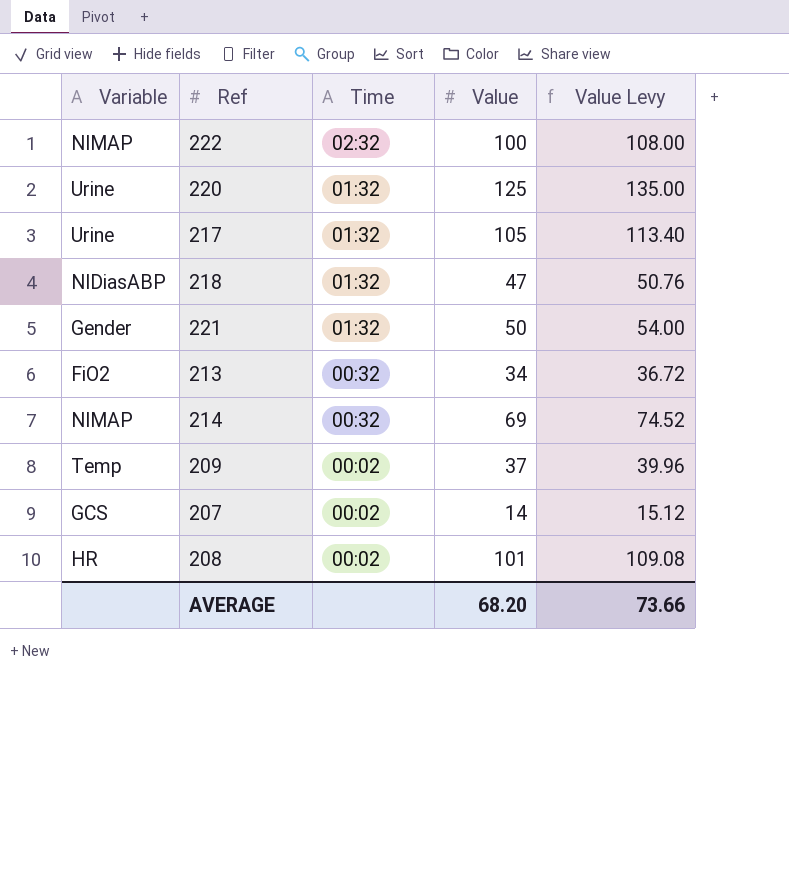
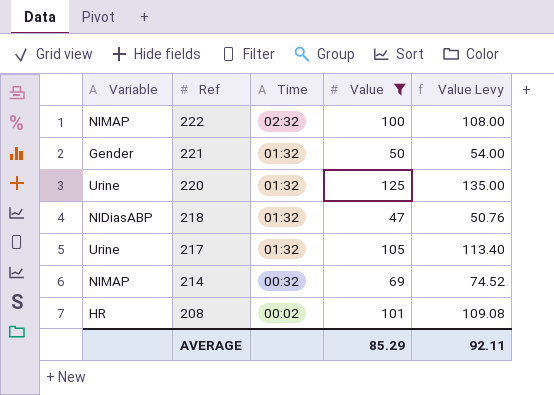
filter: none -> Value >= 47
row order: Time descending -> Ref descending
AVERAGE | Value: 68.20 -> 85.29
AVERAGE | Value Levy: 73.66 -> 92.11

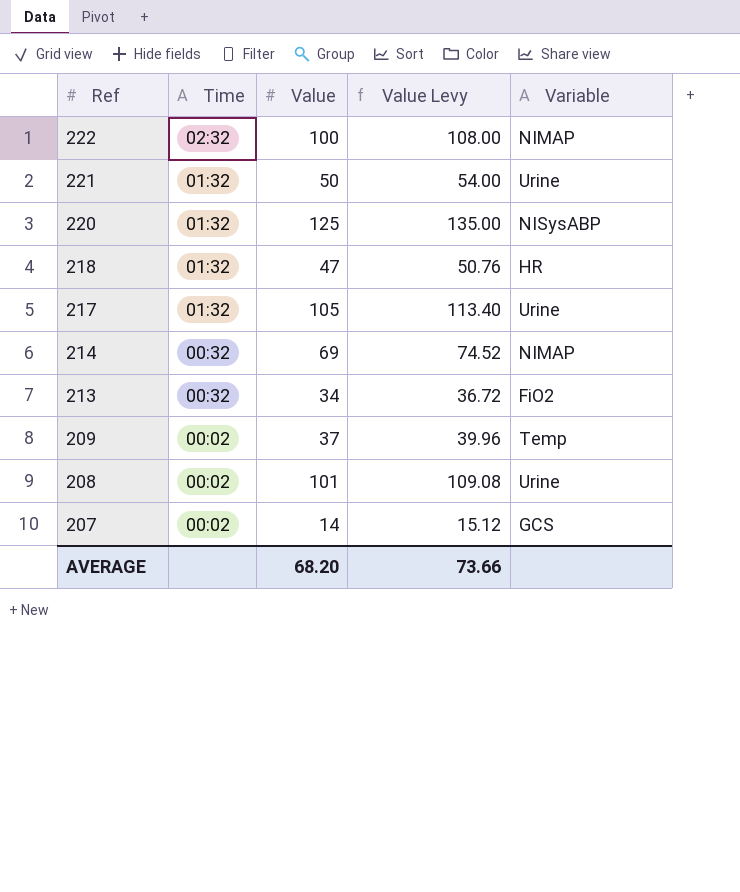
filter: Value >= 47 -> none
column Variable | position: 1 -> 5
221 | Variable: Gender -> Urine
220 | Variable: Urine -> NISysABP
218 | Variable: NIDiasABP -> HR
208 | Variable: HR -> Urine
AVERAGE | Value: 85.29 -> 68.20
AVERAGE | Value Levy: 92.11 -> 73.66

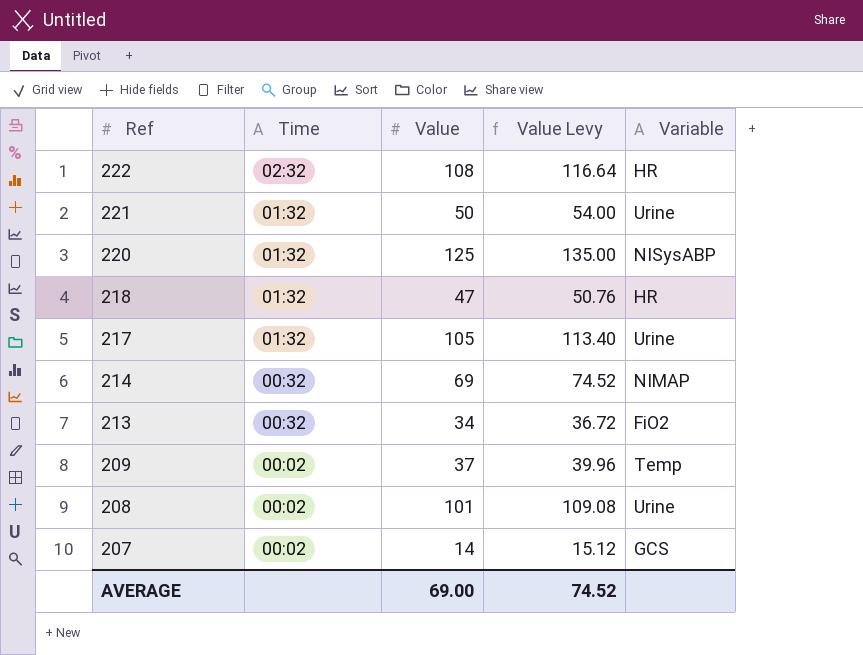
222 | Value: 100 -> 108
222 | Value Levy: 108.00 -> 116.64
222 | Variable: NIMAP -> HR
AVERAGE | Value: 68.20 -> 69.00
AVERAGE | Value Levy: 73.66 -> 74.52

